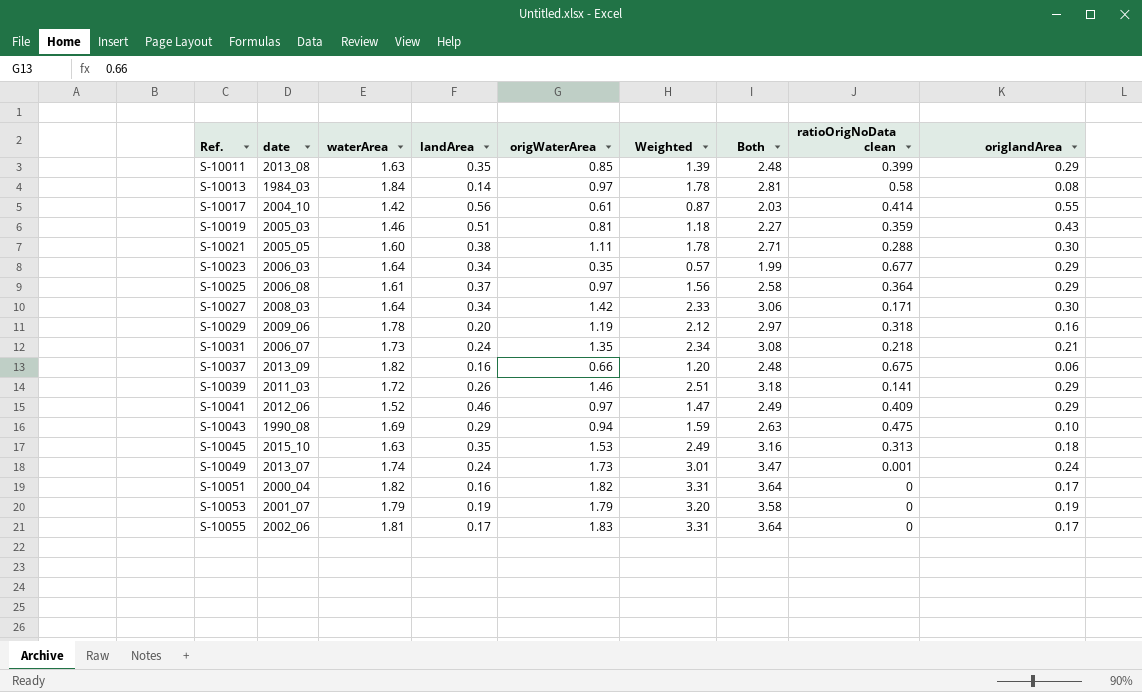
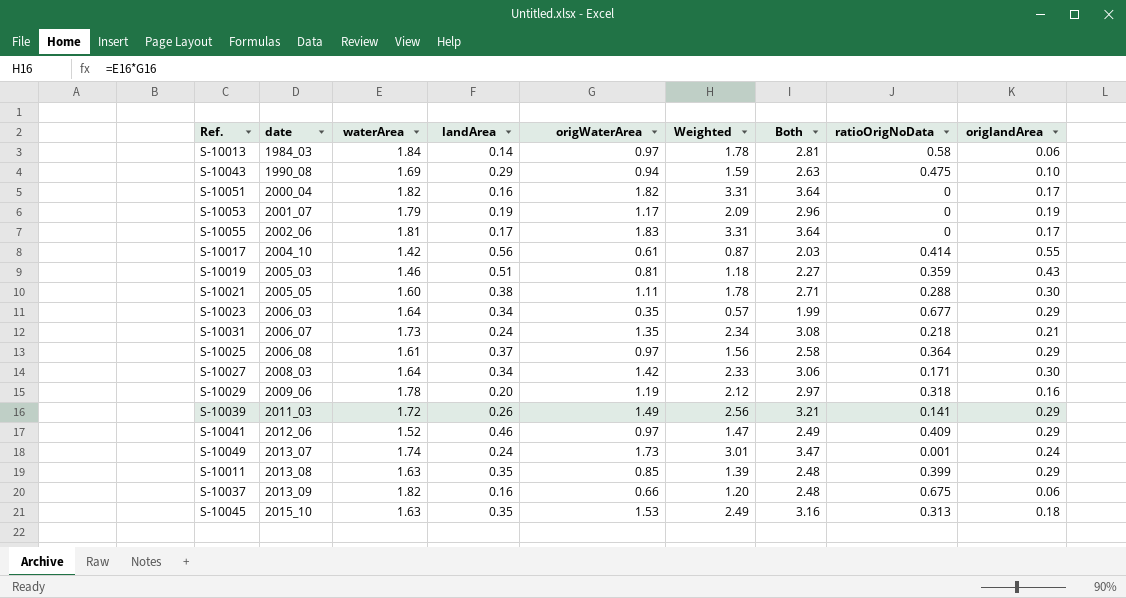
row order: Ref. ascending -> date ascending
column name: ratioOrigNoData clean -> ratioOrigNoData
S-10013 | origlandArea: 0.08 -> 0.06
S-10053 | origWaterArea: 1.79 -> 1.17
S-10053 | Weighted: 3.20 -> 2.09
S-10053 | Both: 3.58 -> 2.96
S-10039 | origWaterArea: 1.46 -> 1.49
S-10039 | Weighted: 2.51 -> 2.56
S-10039 | Both: 3.18 -> 3.21

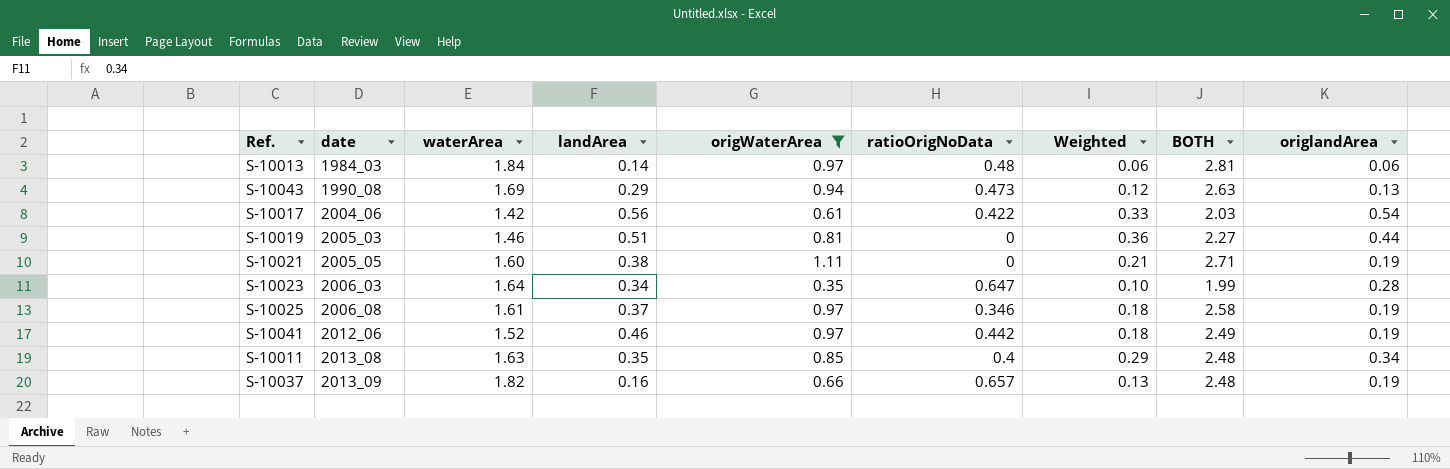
filter: none -> origWaterArea <= 1.11
column ratioOrigNoData | position: 8 -> 6
column Weighted | formula: [waterArea] * [origWaterArea] -> [origWaterArea] * [origlandArea]
column name: Both -> BOTH
S-10013 | ratioOrigNoData: 0.58 -> 0.48
S-10043 | ratioOrigNoData: 0.475 -> 0.473
S-10043 | origlandArea: 0.10 -> 0.13
S-10017 | date: 2004_10 -> 2004_06
S-10017 | ratioOrigNoData: 0.414 -> 0.422
S-10017 | origlandArea: 0.55 -> 0.54
S-10019 | ratioOrigNoData: 0.359 -> 0
S-10019 | origlandArea: 0.43 -> 0.44
S-10021 | ratioOrigNoData: 0.288 -> 0
S-10021 | origlandArea: 0.30 -> 0.19
S-10023 | ratioOrigNoData: 0.677 -> 0.647
S-10023 | origlandArea: 0.29 -> 0.28
S-10025 | ratioOrigNoData: 0.364 -> 0.346
S-10025 | origlandArea: 0.29 -> 0.19
S-10041 | ratioOrigNoData: 0.409 -> 0.442
S-10041 | origlandArea: 0.29 -> 0.19
S-10011 | ratioOrigNoData: 0.399 -> 0.4
S-10011 | origlandArea: 0.29 -> 0.34
S-10037 | ratioOrigNoData: 0.675 -> 0.657
S-10037 | origlandArea: 0.06 -> 0.19

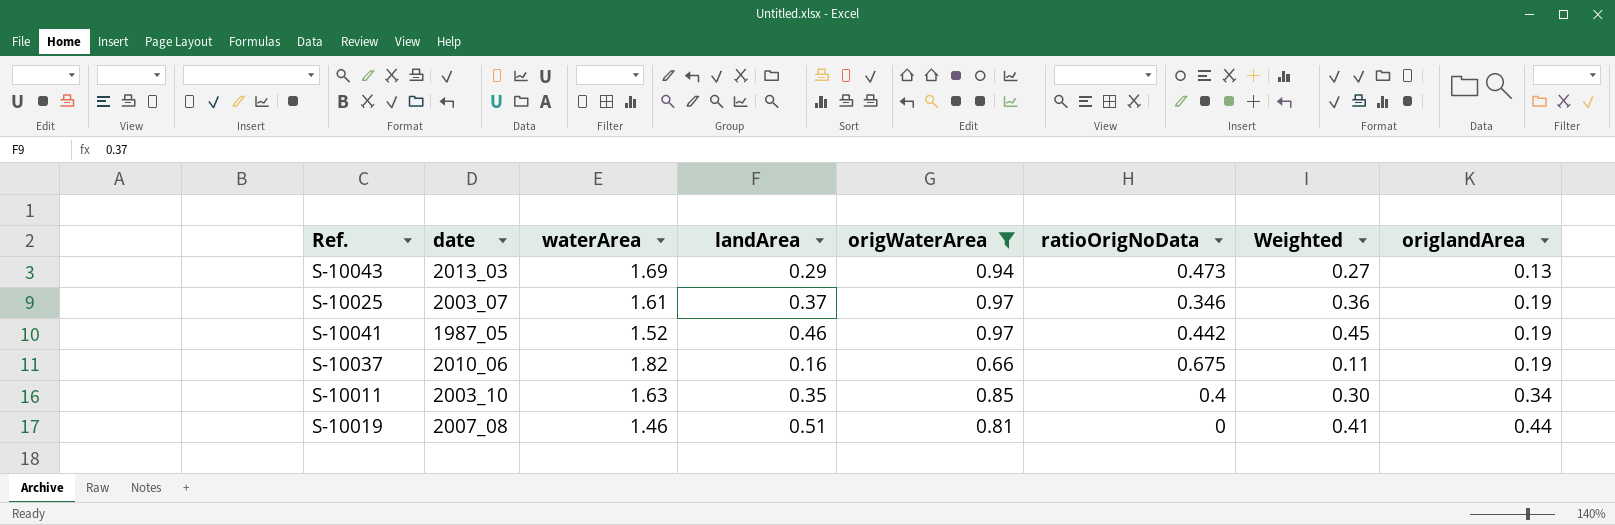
row order: date ascending -> origlandArea ascending
column BOTH | formula: [waterArea] + [origWaterArea] -> none
column Weighted | formula: [origWaterArea] * [origlandArea] -> [landArea] * [origWaterArea]
row S-10013: 1984_03 | 1.84 | 0.14 | 0.97 | 0.48 | 0.06 | 2.81 | 0.06 -> none
row S-10017: 2004_06 | 1.42 | 0.56 | 0.61 | 0.422 | 0.33 | 2.03 | 0.54 -> none
row S-10021: 2005_05 | 1.60 | 0.38 | 1.11 | 0 | 0.21 | 2.71 | 0.19 -> none
row S-10023: 2006_03 | 1.64 | 0.34 | 0.35 | 0.647 | 0.10 | 1.99 | 0.28 -> none
S-10043 | date: 1990_08 -> 2013_03
S-10025 | date: 2006_08 -> 2003_07
S-10041 | date: 2012_06 -> 1987_05
S-10037 | date: 2013_09 -> 2010_06
S-10037 | ratioOrigNoData: 0.657 -> 0.675
S-10011 | date: 2013_08 -> 2003_10
S-10019 | date: 2005_03 -> 2007_08

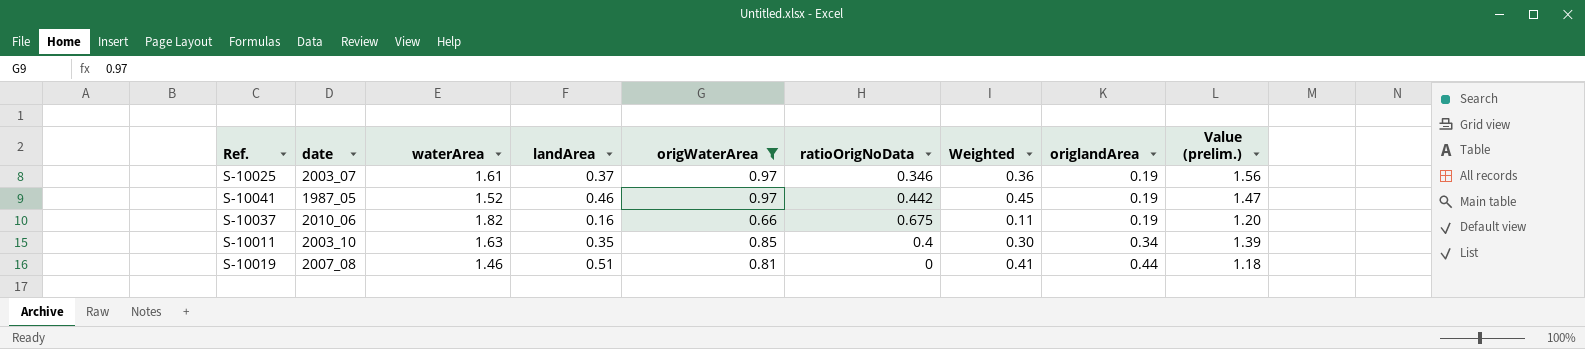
column Value (prelim.) | formula: none -> [waterArea] * [origWaterArea]
row S-10043: 2013_03 | 1.69 | 0.29 | 0.94 | 0.473 | 0.27 | 0.13 -> none

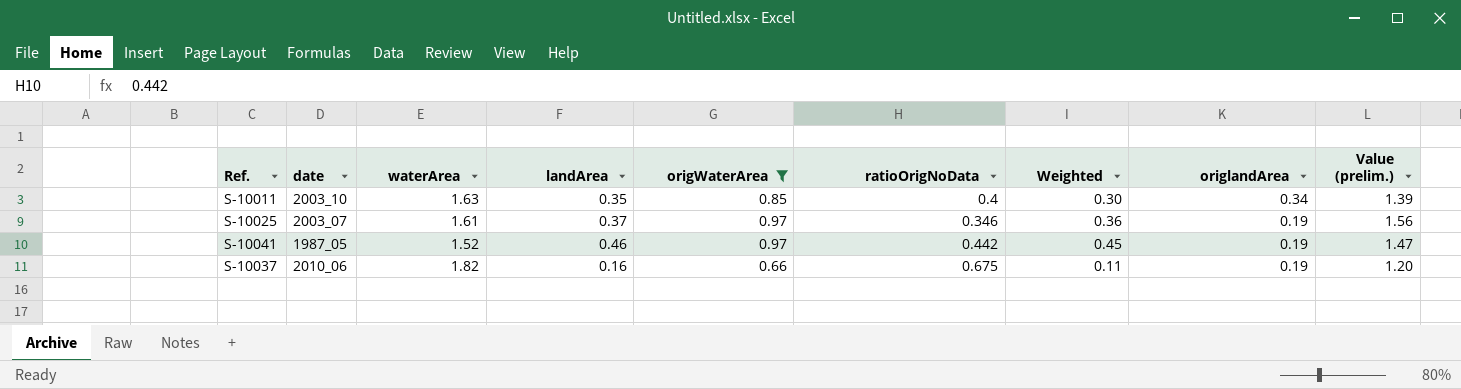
row order: origlandArea ascending -> origlandArea descending
row S-10019: 2007_08 | 1.46 | 0.51 | 0.81 | 0 | 0.41 | 0.44 | 1.18 -> none

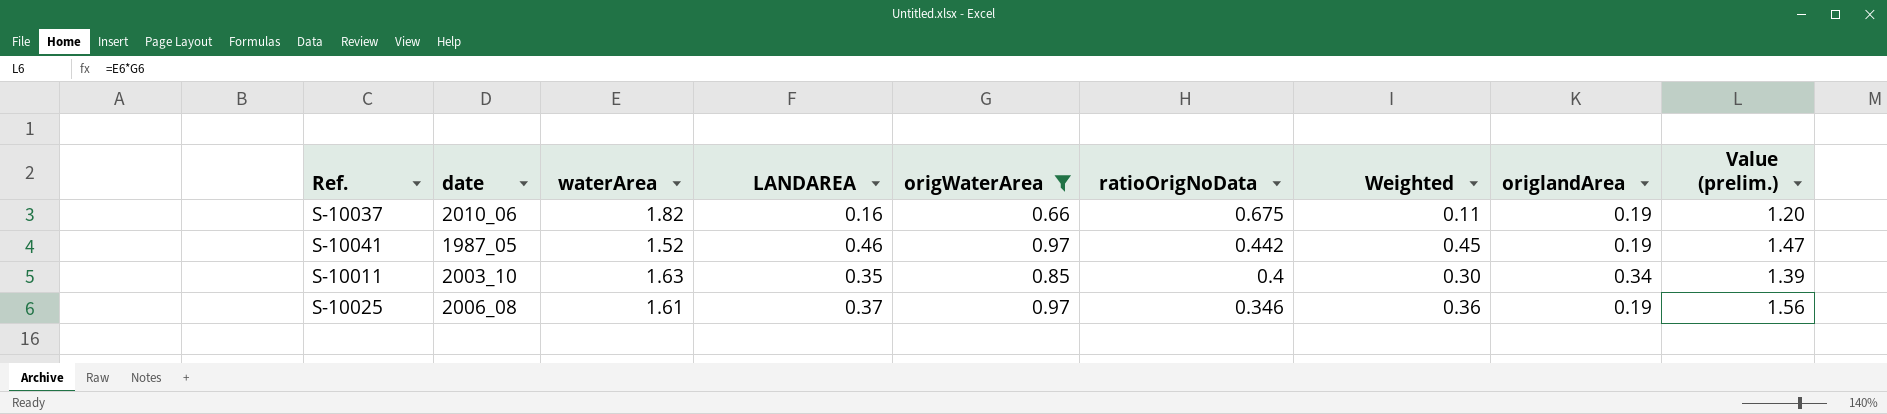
row order: origlandArea descending -> ratioOrigNoData descending
column name: landArea -> LANDAREA
S-10025 | date: 2003_07 -> 2006_08

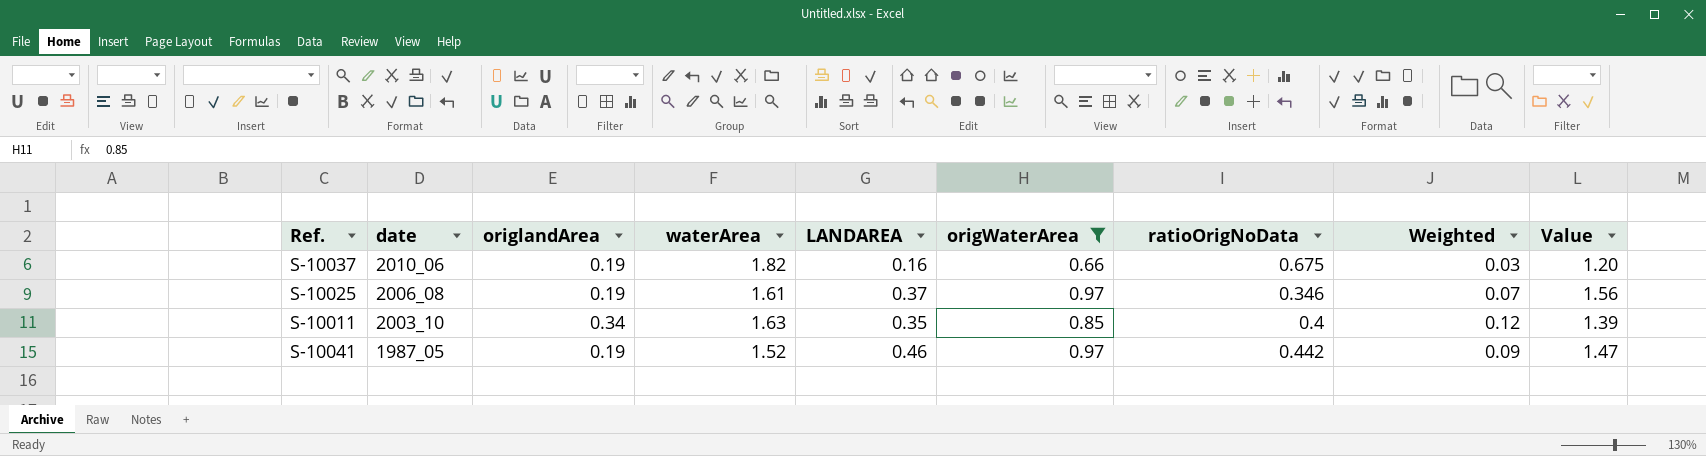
row order: ratioOrigNoData descending -> date descending
column origlandArea | position: 8 -> 3
column Weighted | formula: [LANDAREA] * [origWaterArea] -> [origlandArea] * [LANDAREA]
column name: Value (prelim.) -> Value

